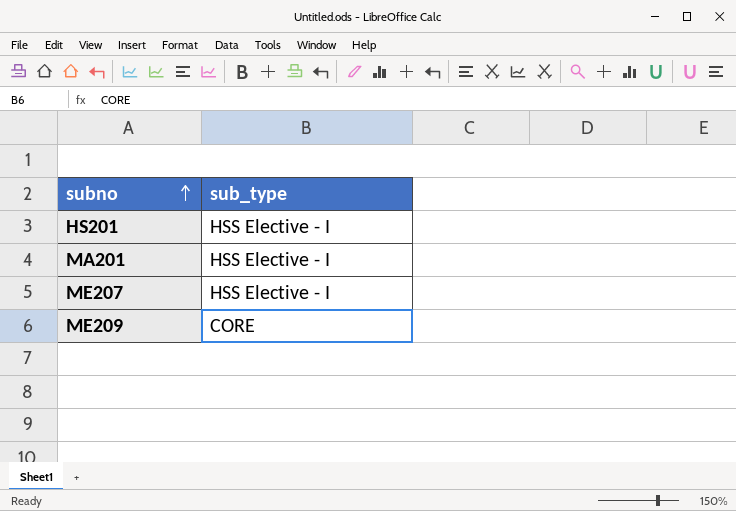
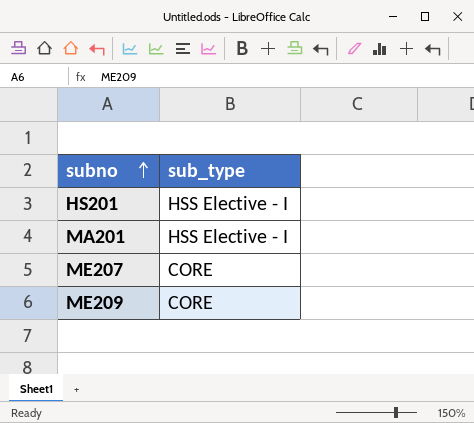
ME207 | sub_type: HSS Elective - I -> CORE

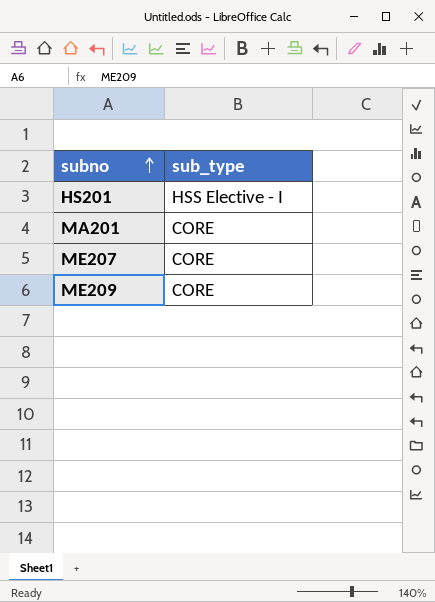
MA201 | sub_type: HSS Elective - I -> CORE

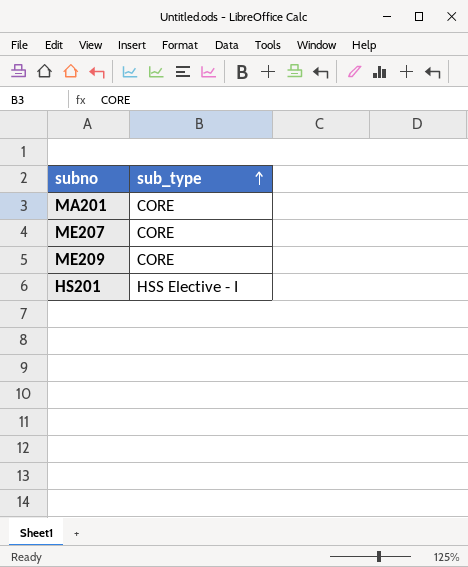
row order: subno ascending -> sub_type ascending

